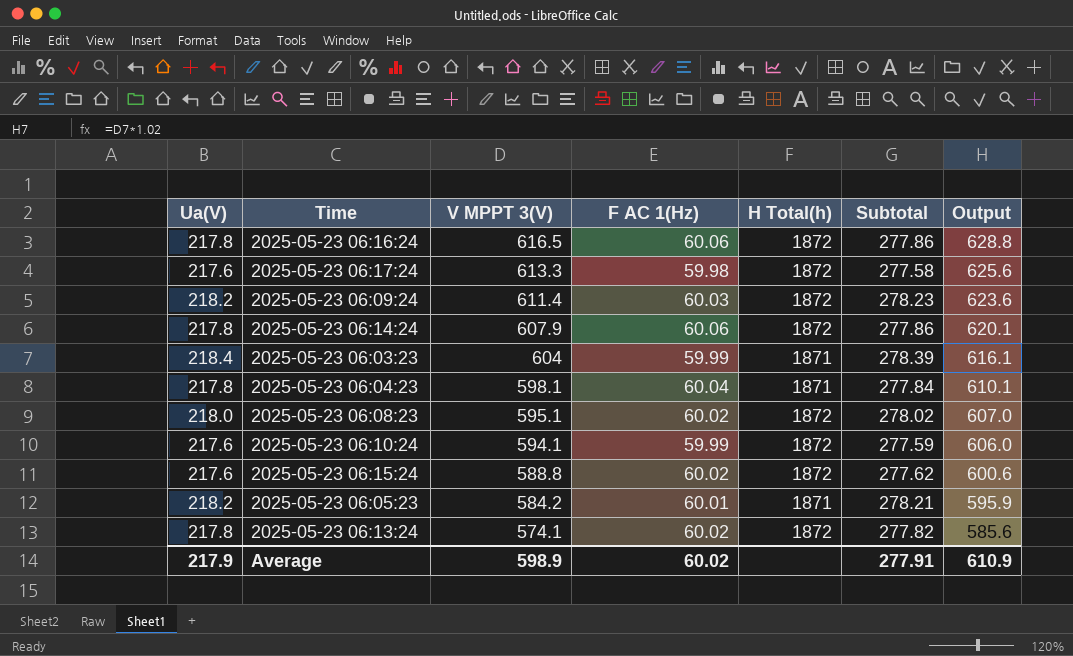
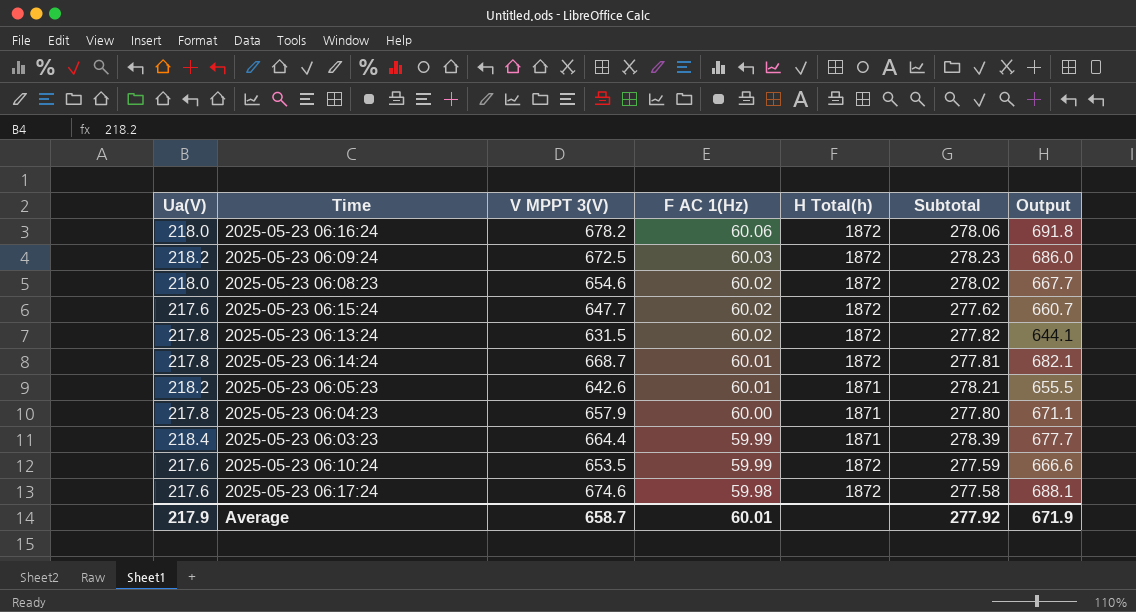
row order: V MPPT 3(V) descending -> F AC 1(Hz) descending
2025-05-23 06:16:24 | Ua(V): 217.8 -> 218.0
2025-05-23 06:16:24 | V MPPT 3(V): 616.5 -> 678.2
2025-05-23 06:16:24 | Subtotal: 277.86 -> 278.06
2025-05-23 06:16:24 | Output: 628.8 -> 691.8
2025-05-23 06:09:24 | V MPPT 3(V): 611.4 -> 672.5
2025-05-23 06:09:24 | Output: 623.6 -> 686.0
2025-05-23 06:08:23 | V MPPT 3(V): 595.1 -> 654.6
2025-05-23 06:08:23 | Output: 607.0 -> 667.7
2025-05-23 06:15:24 | V MPPT 3(V): 588.8 -> 647.7
2025-05-23 06:15:24 | Output: 600.6 -> 660.7
2025-05-23 06:13:24 | V MPPT 3(V): 574.1 -> 631.5
2025-05-23 06:13:24 | Output: 585.6 -> 644.1
2025-05-23 06:14:24 | V MPPT 3(V): 607.9 -> 668.7
2025-05-23 06:14:24 | F AC 1(Hz): 60.06 -> 60.01
2025-05-23 06:14:24 | Subtotal: 277.86 -> 277.81
2025-05-23 06:14:24 | Output: 620.1 -> 682.1
2025-05-23 06:05:23 | V MPPT 3(V): 584.2 -> 642.6
2025-05-23 06:05:23 | Output: 595.9 -> 655.5
2025-05-23 06:04:23 | V MPPT 3(V): 598.1 -> 657.9
2025-05-23 06:04:23 | F AC 1(Hz): 60.04 -> 60.00
2025-05-23 06:04:23 | Subtotal: 277.84 -> 277.80
2025-05-23 06:04:23 | Output: 610.1 -> 671.1
2025-05-23 06:03:23 | V MPPT 3(V): 604 -> 664.4
2025-05-23 06:03:23 | Output: 616.1 -> 677.7
2025-05-23 06:10:24 | V MPPT 3(V): 594.1 -> 653.5
2025-05-23 06:10:24 | Output: 606.0 -> 666.6
2025-05-23 06:17:24 | V MPPT 3(V): 613.3 -> 674.6
2025-05-23 06:17:24 | Output: 625.6 -> 688.1
Average | V MPPT 3(V): 598.9 -> 658.7
Average | F AC 1(Hz): 60.02 -> 60.01
Average | Subtotal: 277.91 -> 277.92
Average | Output: 610.9 -> 671.9

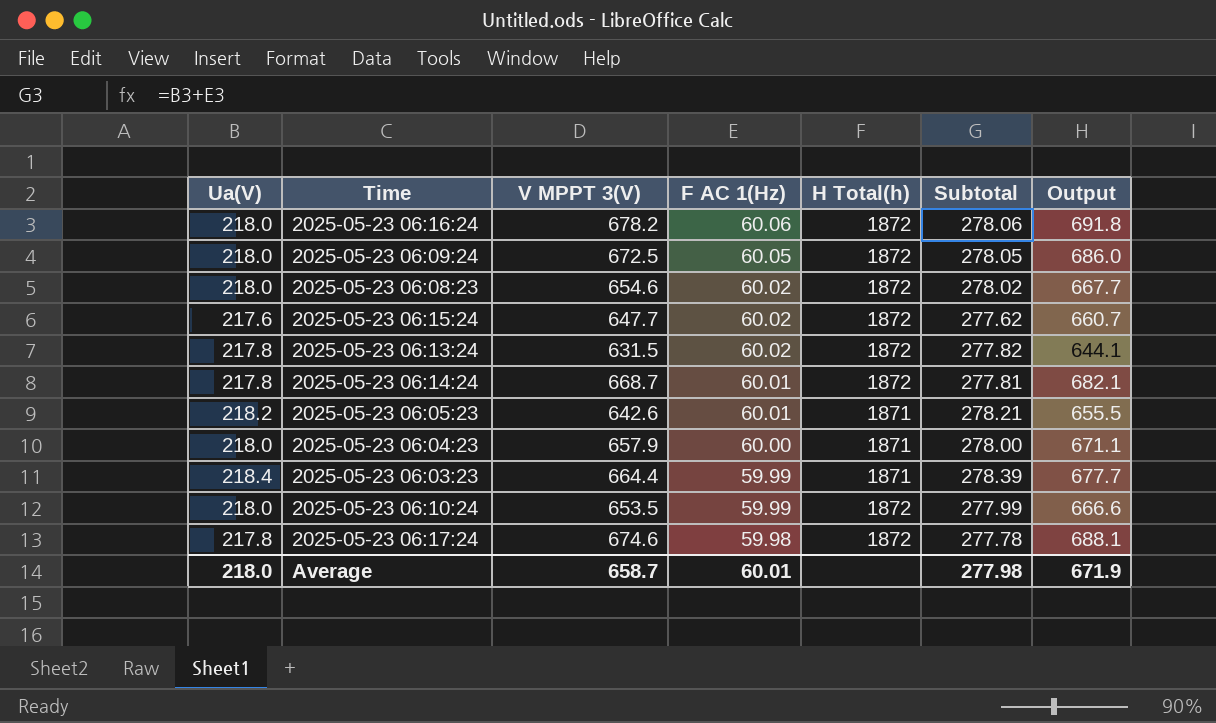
2025-05-23 06:09:24 | Ua(V): 218.2 -> 218.0
2025-05-23 06:09:24 | F AC 1(Hz): 60.03 -> 60.05
2025-05-23 06:09:24 | Subtotal: 278.23 -> 278.05
2025-05-23 06:04:23 | Ua(V): 217.8 -> 218.0
2025-05-23 06:04:23 | Subtotal: 277.80 -> 278.00
2025-05-23 06:10:24 | Ua(V): 217.6 -> 218.0
2025-05-23 06:10:24 | Subtotal: 277.59 -> 277.99
2025-05-23 06:17:24 | Ua(V): 217.6 -> 217.8
2025-05-23 06:17:24 | Subtotal: 277.58 -> 277.78
Average | Ua(V): 217.9 -> 218.0
Average | Subtotal: 277.92 -> 277.98

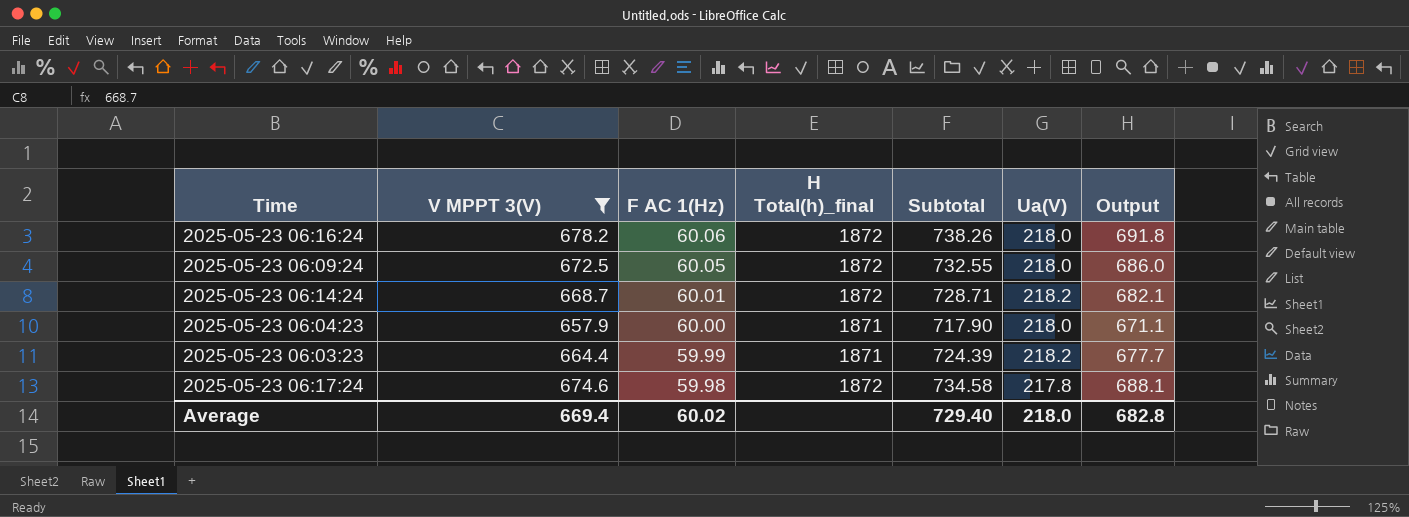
filter: none -> V MPPT 3(V) >= 657.9
column name: H Total(h) -> H Total(h)_final
column Subtotal | formula: [Ua(V)] + [F AC 1(Hz)] -> [V MPPT 3(V)] + [F AC 1(Hz)]
column Ua(V) | position: 1 -> 6
2025-05-23 06:14:24 | Ua(V): 217.8 -> 218.2
2025-05-23 06:03:23 | Ua(V): 218.4 -> 218.2
Average | V MPPT 3(V): 658.7 -> 669.4
Average | F AC 1(Hz): 60.01 -> 60.02
Average | Subtotal: 277.98 -> 729.40
Average | Output: 671.9 -> 682.8

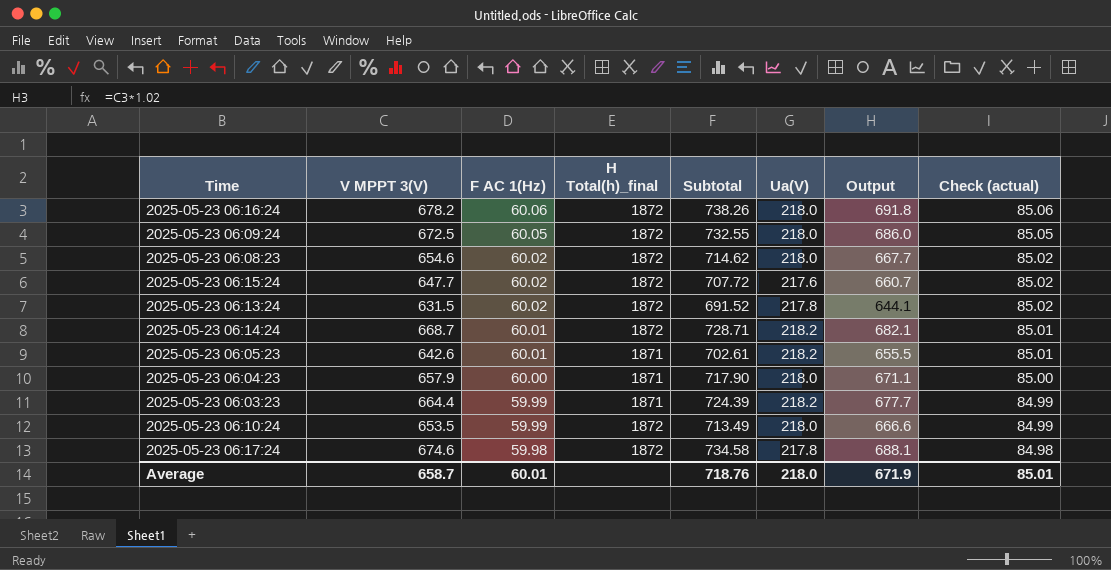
filter: V MPPT 3(V) >= 657.9 -> none
column Check (actual) | formula: none -> [F AC 1(Hz)] + 25
Average | V MPPT 3(V): 669.4 -> 658.7
Average | F AC 1(Hz): 60.02 -> 60.01
Average | Subtotal: 729.40 -> 718.76
Average | Output: 682.8 -> 671.9

